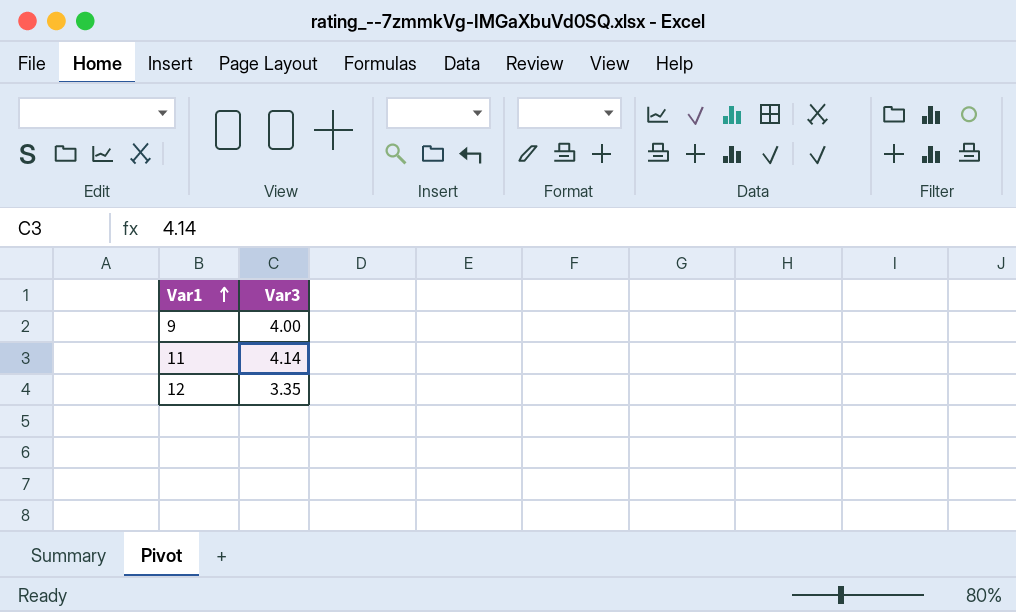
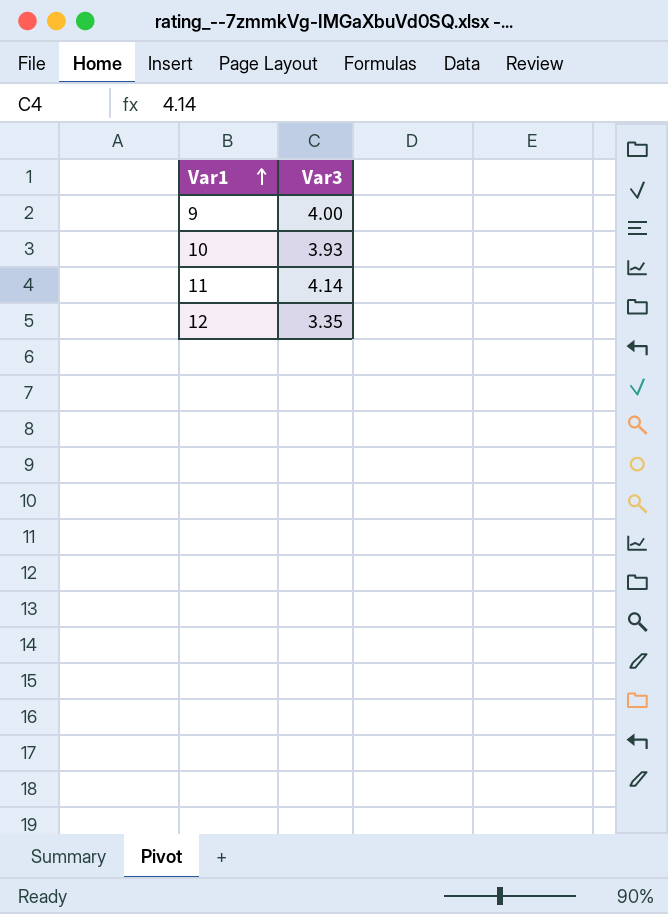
row 10: none -> 3.93

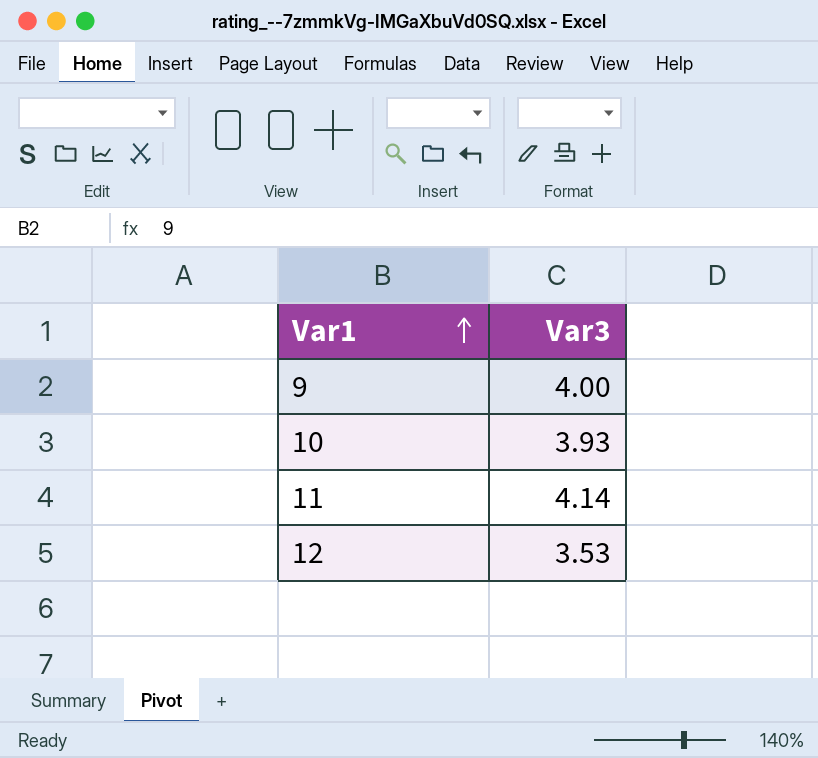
12 | Var3: 3.35 -> 3.53

